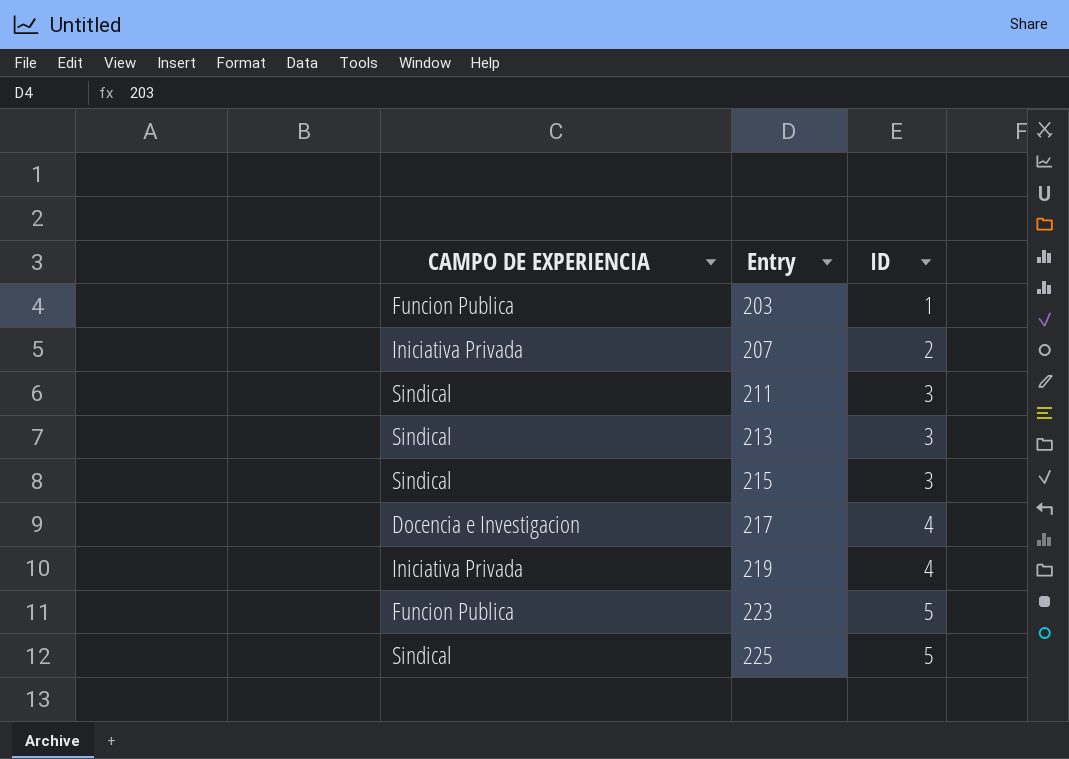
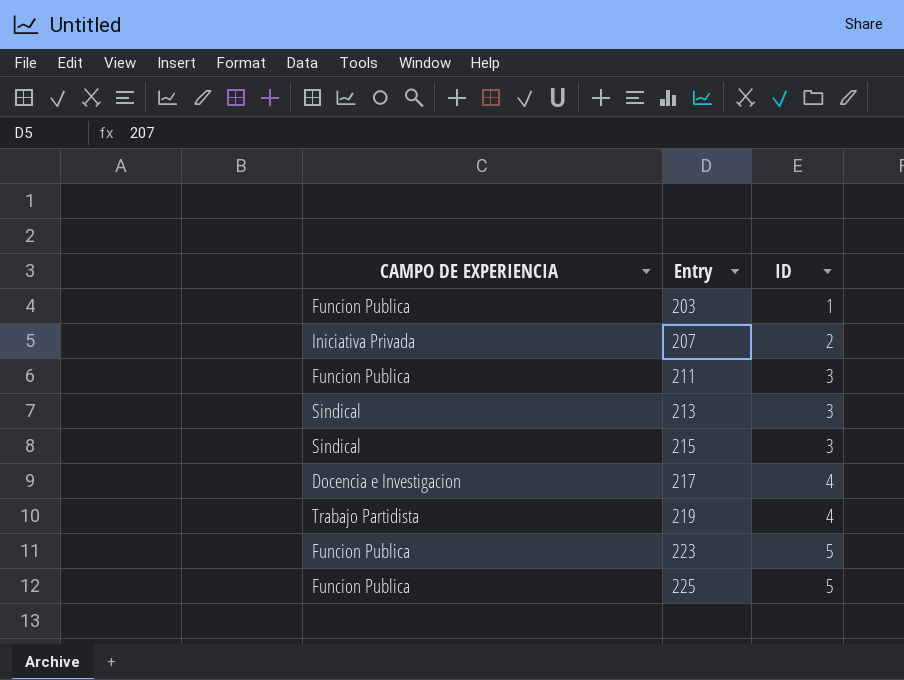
211 | CAMPO DE EXPERIENCIA: Sindical -> Funcion Publica
219 | CAMPO DE EXPERIENCIA: Iniciativa Privada -> Trabajo Partidista
225 | CAMPO DE EXPERIENCIA: Sindical -> Funcion Publica

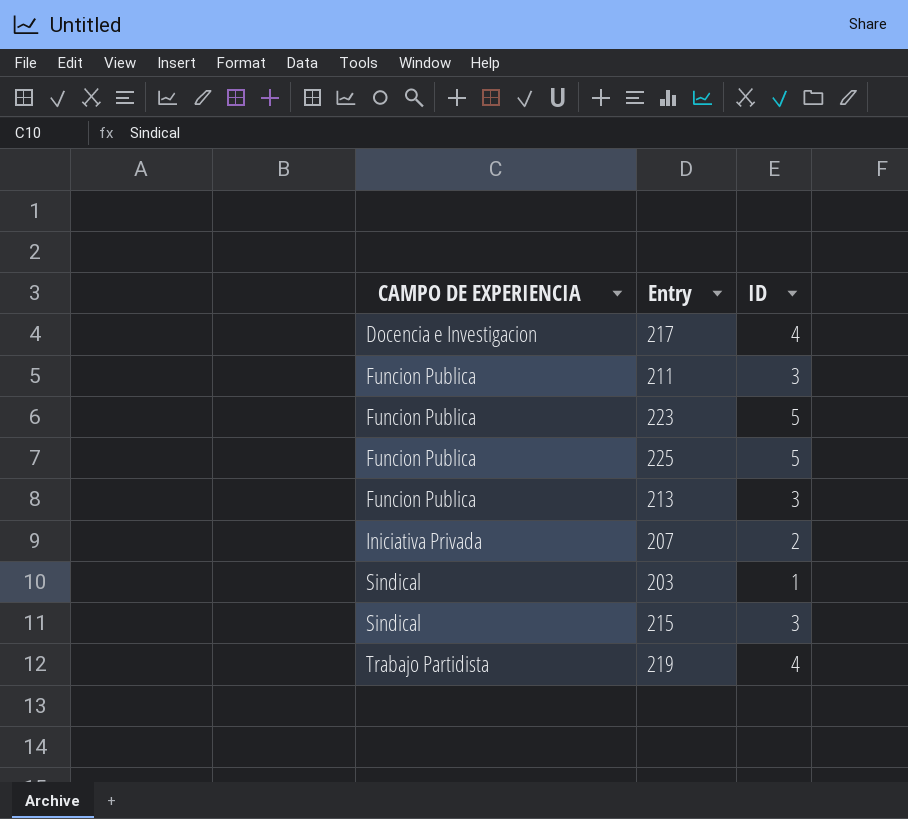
row order: Entry ascending -> CAMPO DE EXPERIENCIA ascending
213 | CAMPO DE EXPERIENCIA: Sindical -> Funcion Publica
203 | CAMPO DE EXPERIENCIA: Funcion Publica -> Sindical

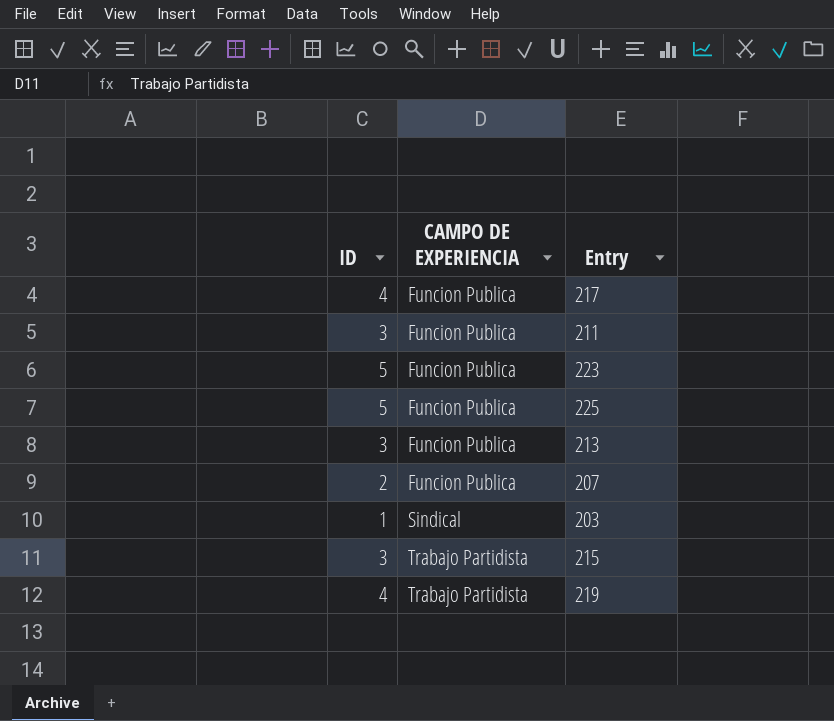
column ID | position: 3 -> 1
217 | CAMPO DE EXPERIENCIA: Docencia e Investigacion -> Funcion Publica
207 | CAMPO DE EXPERIENCIA: Iniciativa Privada -> Funcion Publica
215 | CAMPO DE EXPERIENCIA: Sindical -> Trabajo Partidista

